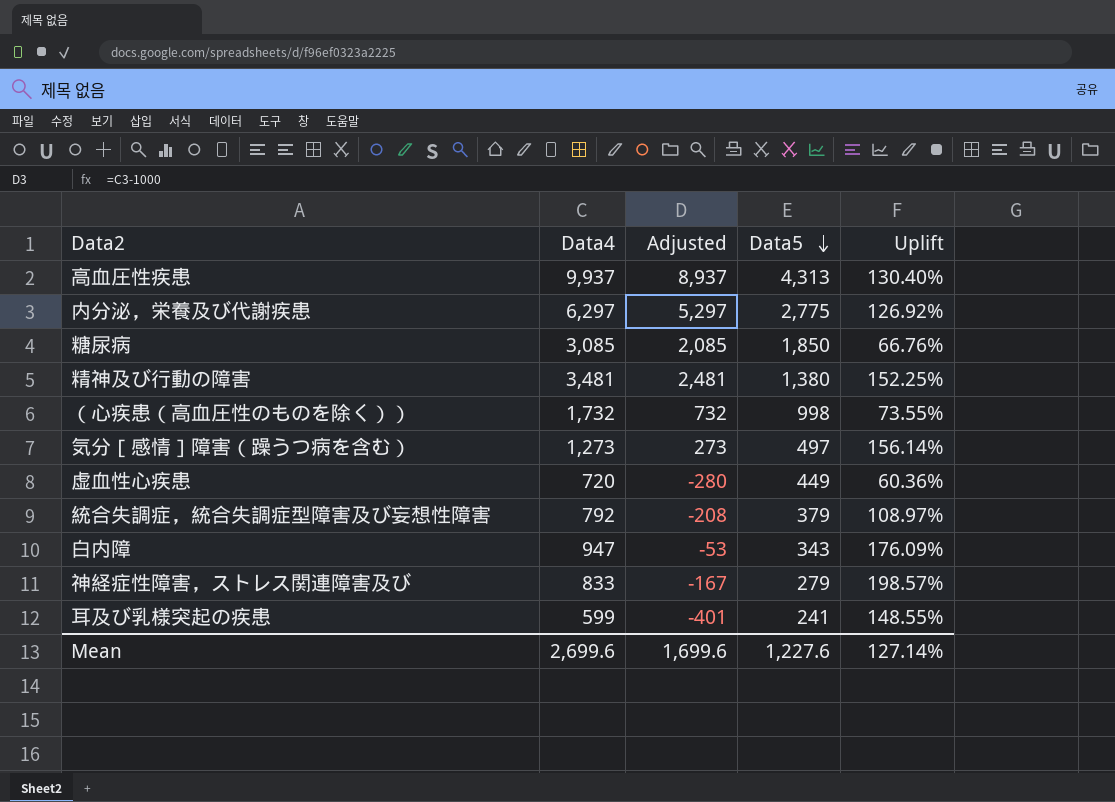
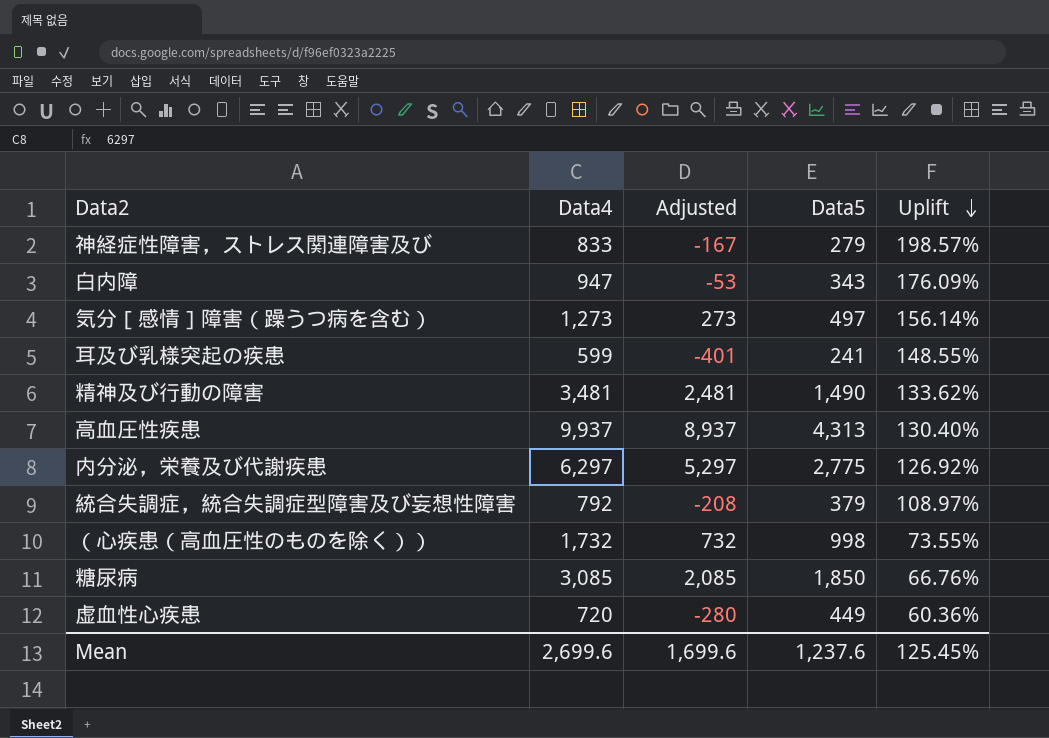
row order: Data5 descending -> Uplift descending
精神及び行動の障害 | Data5: 1,380 -> 1,490
精神及び行動の障害 | Uplift: 152.25% -> 133.62%
Mean | Data5: 1,227.6 -> 1,237.6
Mean | Uplift: 127.14% -> 125.45%

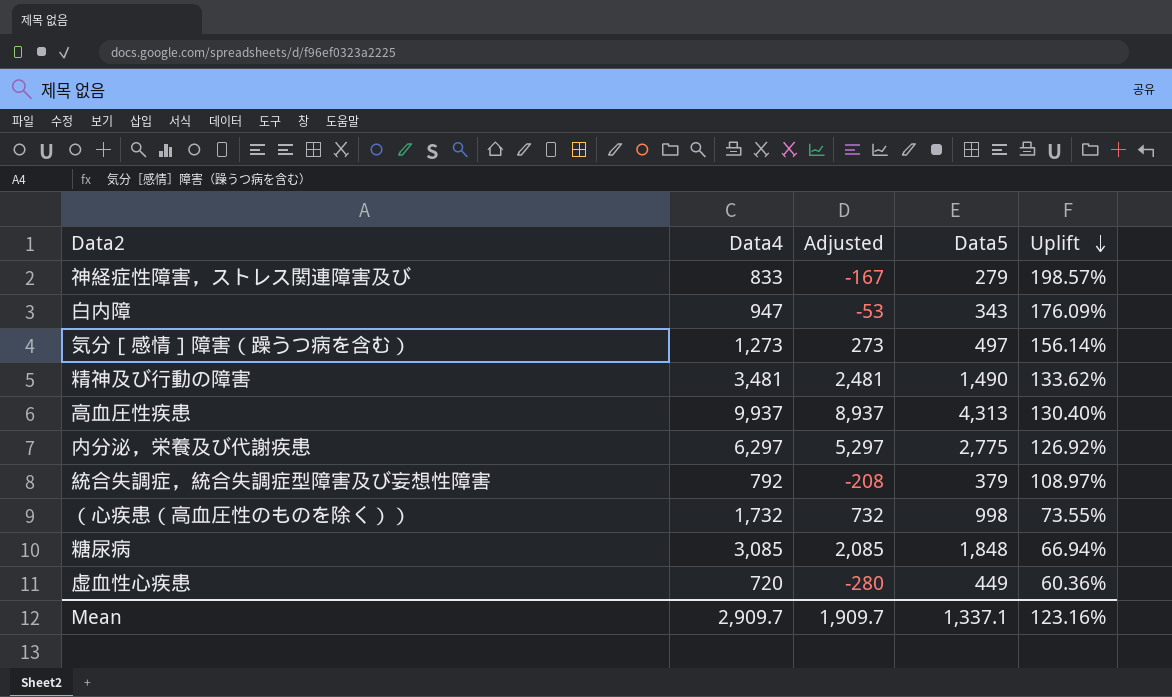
row 耳及び乳様突起の疾患: 599 | -401 | 241 | 148.55% -> none
糖尿病 | Data5: 1,850 -> 1,848
糖尿病 | Uplift: 66.76% -> 66.94%
Mean | Data4: 2,699.6 -> 2,909.7
Mean | Adjusted: 1,699.6 -> 1,909.7
Mean | Data5: 1,237.6 -> 1,337.1
Mean | Uplift: 125.45% -> 123.16%

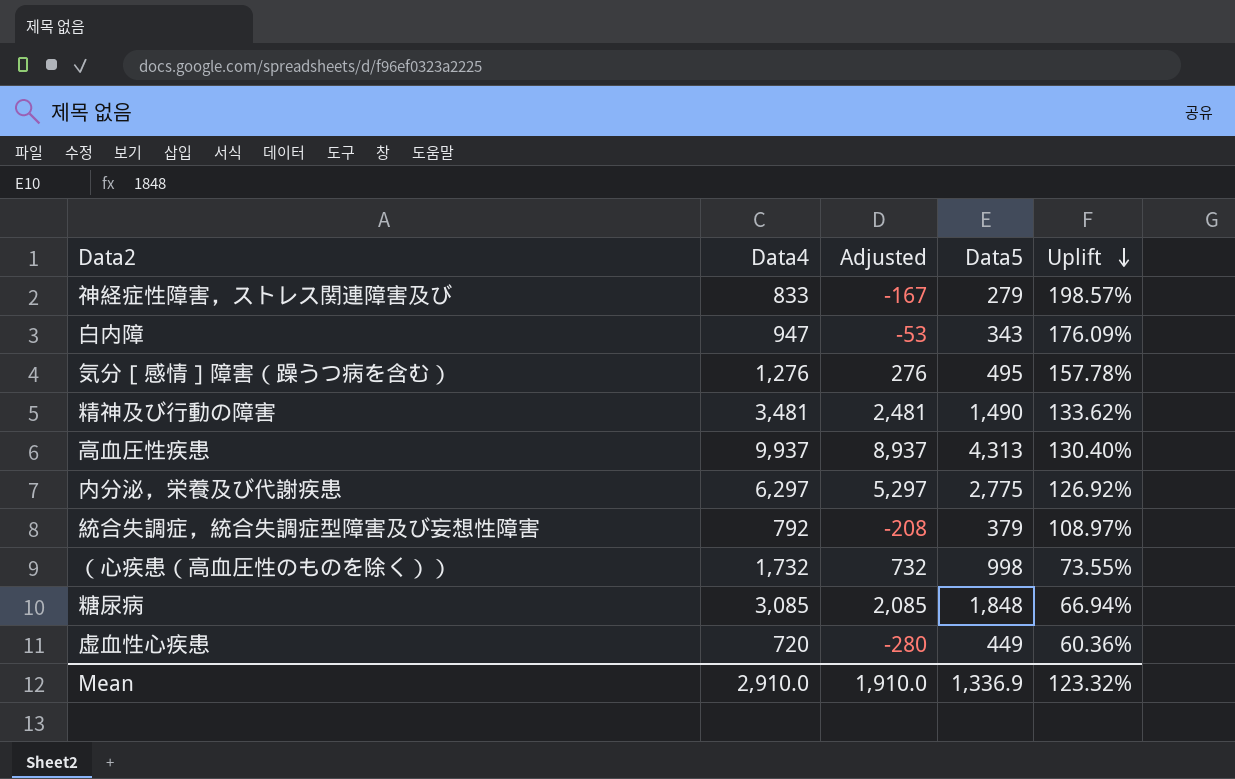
気分［感情］障害（躁うつ病を含む） | Data4: 1,273 -> 1,276
気分［感情］障害（躁うつ病を含む） | Adjusted: 273 -> 276
気分［感情］障害（躁うつ病を含む） | Data5: 497 -> 495
気分［感情］障害（躁うつ病を含む） | Uplift: 156.14% -> 157.78%
Mean | Data4: 2,909.7 -> 2,910.0
Mean | Adjusted: 1,909.7 -> 1,910.0
Mean | Data5: 1,337.1 -> 1,336.9
Mean | Uplift: 123.16% -> 123.32%

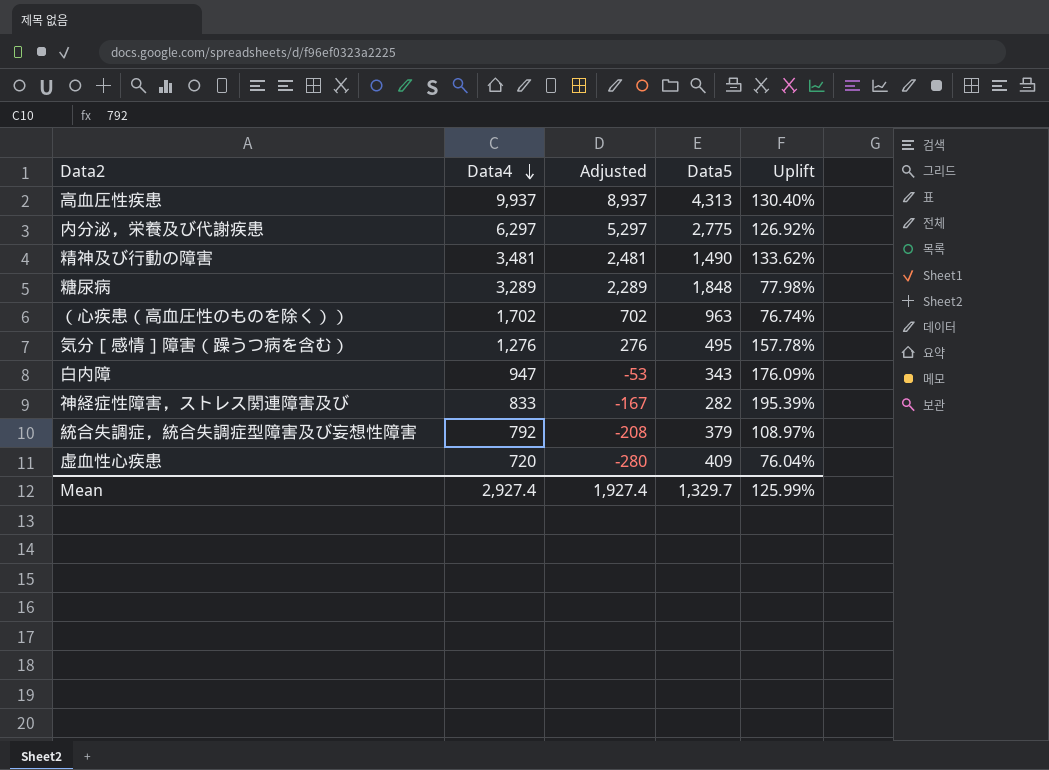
row order: Uplift descending -> Data4 descending
糖尿病 | Data4: 3,085 -> 3,289
糖尿病 | Adjusted: 2,085 -> 2,289
糖尿病 | Uplift: 66.94% -> 77.98%
（心疾患（高血圧性のものを除く）） | Data4: 1,732 -> 1,702
（心疾患（高血圧性のものを除く）） | Adjusted: 732 -> 702
（心疾患（高血圧性のものを除く）） | Data5: 998 -> 963
（心疾患（高血圧性のものを除く）） | Uplift: 73.55% -> 76.74%
神経症性障害，ストレス関連障害及び | Data5: 279 -> 282
神経症性障害，ストレス関連障害及び | Uplift: 198.57% -> 195.39%
虚血性心疾患 | Data5: 449 -> 409
虚血性心疾患 | Uplift: 60.36% -> 76.04%
Mean | Data4: 2,910.0 -> 2,927.4
Mean | Adjusted: 1,910.0 -> 1,927.4
Mean | Data5: 1,336.9 -> 1,329.7
Mean | Uplift: 123.32% -> 125.99%

